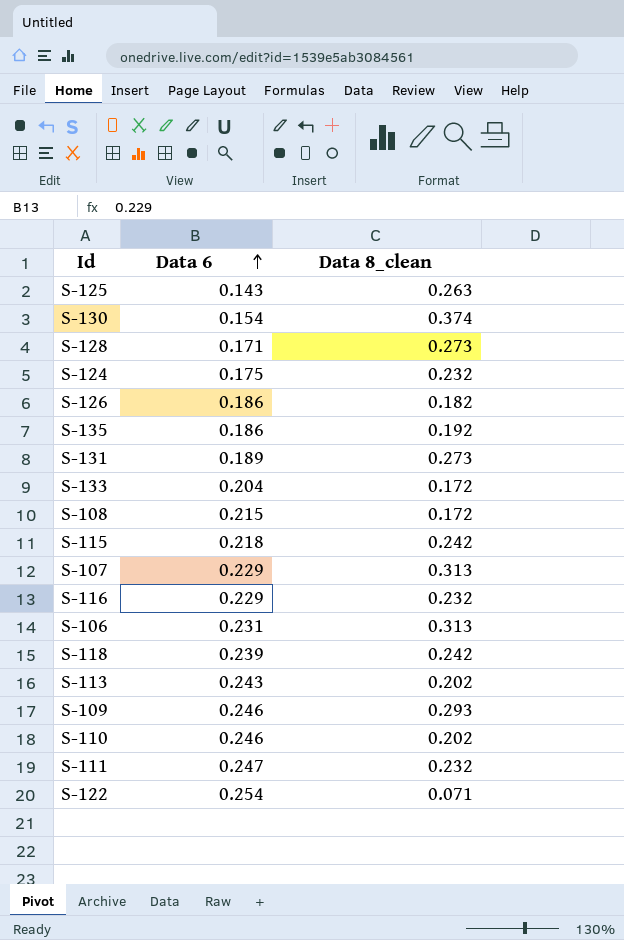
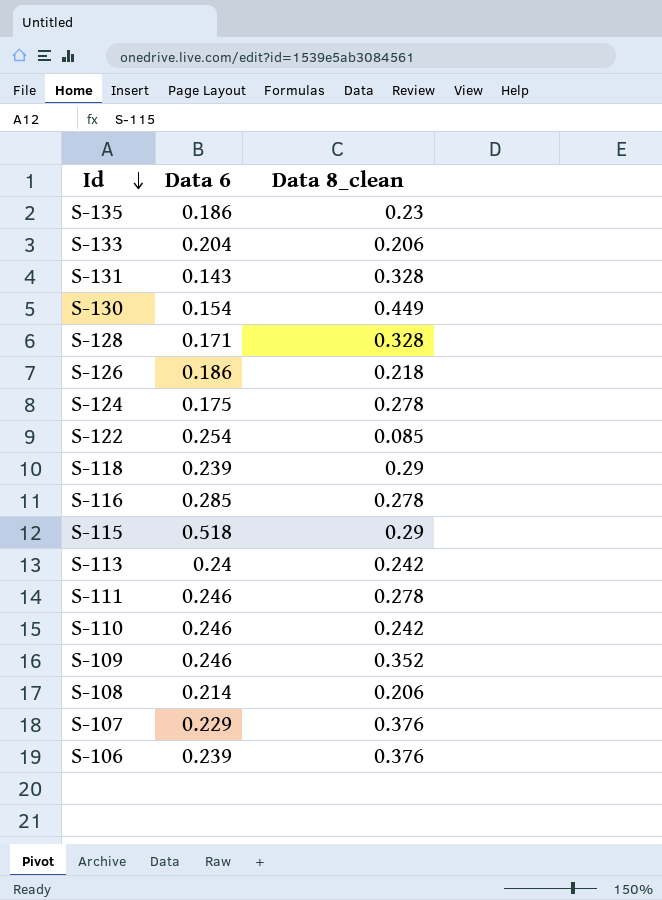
row order: Data 6 ascending -> Id descending
row S-125: 0.143 | 0.263 -> none
S-135 | Data 8_clean: 0.192 -> 0.23
S-133 | Data 8_clean: 0.172 -> 0.206
S-131 | Data 6: 0.189 -> 0.143
S-131 | Data 8_clean: 0.273 -> 0.328
S-130 | Data 8_clean: 0.374 -> 0.449
S-128 | Data 8_clean: 0.273 -> 0.328
S-126 | Data 8_clean: 0.182 -> 0.218
S-124 | Data 8_clean: 0.232 -> 0.278
S-122 | Data 8_clean: 0.071 -> 0.085
S-118 | Data 8_clean: 0.242 -> 0.29
S-116 | Data 6: 0.229 -> 0.285
S-116 | Data 8_clean: 0.232 -> 0.278
S-115 | Data 6: 0.218 -> 0.518
S-115 | Data 8_clean: 0.242 -> 0.29
S-113 | Data 6: 0.243 -> 0.24
S-113 | Data 8_clean: 0.202 -> 0.242
S-111 | Data 6: 0.247 -> 0.246
S-111 | Data 8_clean: 0.232 -> 0.278
S-110 | Data 8_clean: 0.202 -> 0.242
S-109 | Data 8_clean: 0.293 -> 0.352
S-108 | Data 6: 0.215 -> 0.214
S-108 | Data 8_clean: 0.172 -> 0.206
S-107 | Data 8_clean: 0.313 -> 0.376
S-106 | Data 6: 0.231 -> 0.239
S-106 | Data 8_clean: 0.313 -> 0.376

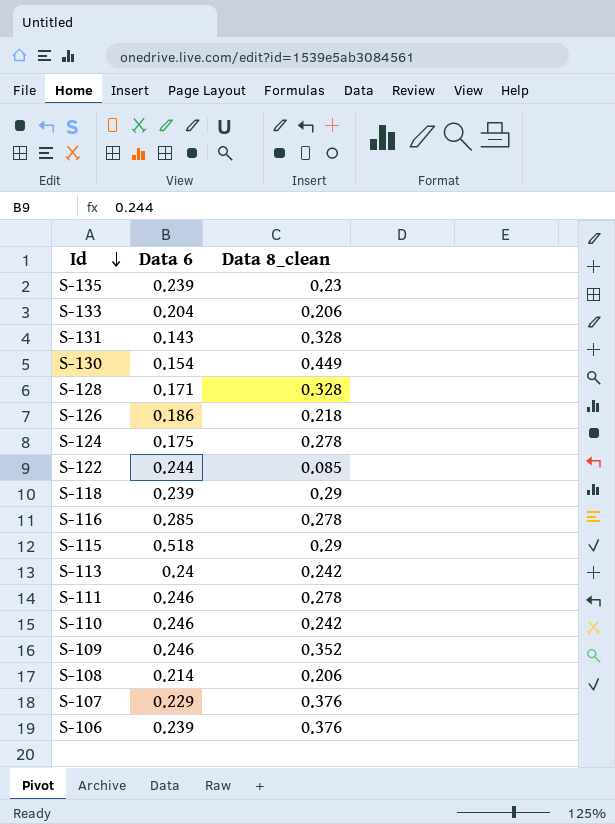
S-135 | Data 6: 0.186 -> 0.239
S-122 | Data 6: 0.254 -> 0.244

